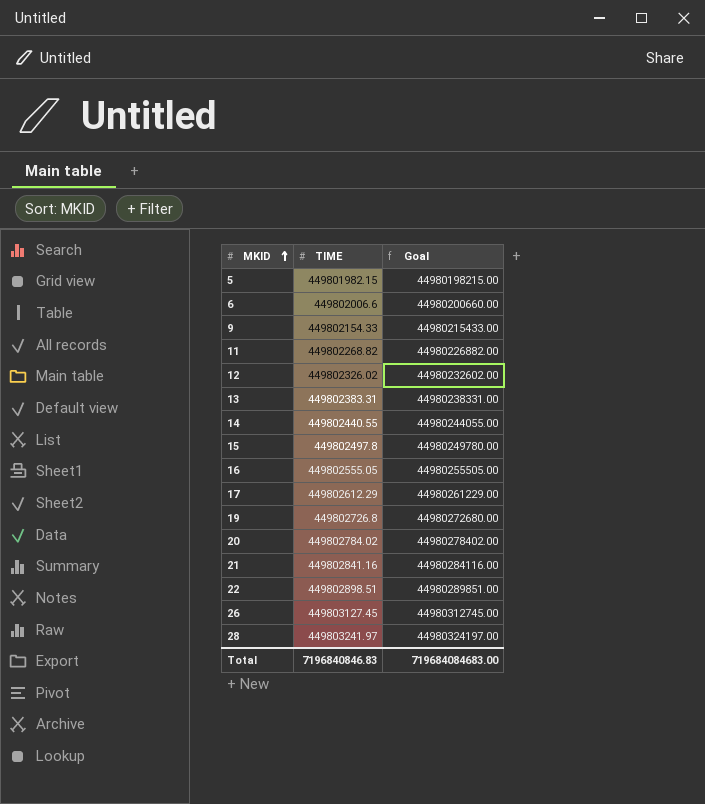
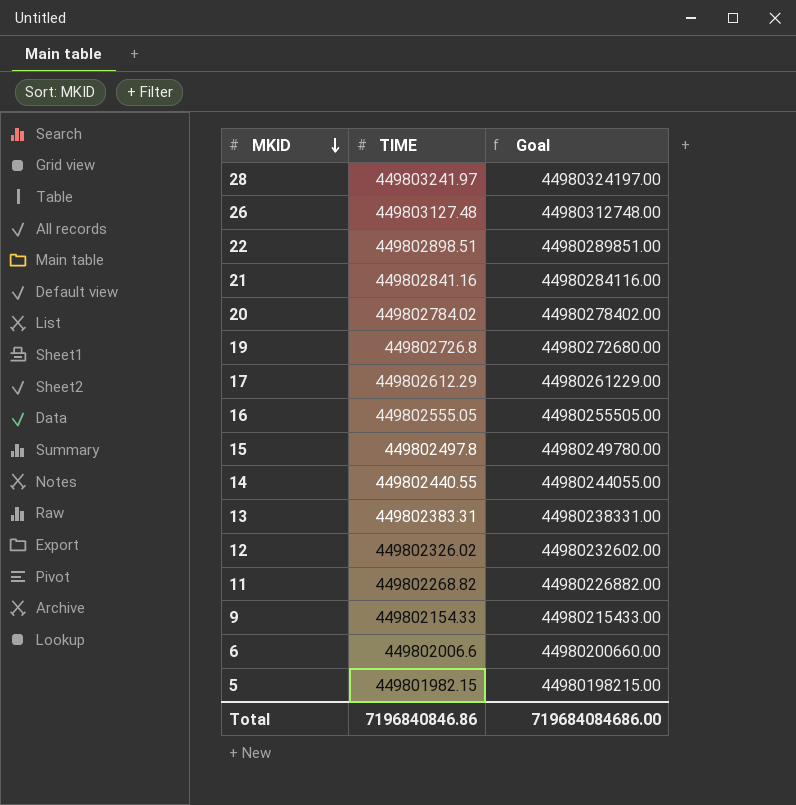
row order: MKID ascending -> MKID descending
26 | TIME: 449803127.45 -> 449803127.48
26 | Goal: 44980312745.00 -> 44980312748.00
Total | TIME: 7196840846.83 -> 7196840846.86
Total | Goal: 719684084683.00 -> 719684084686.00

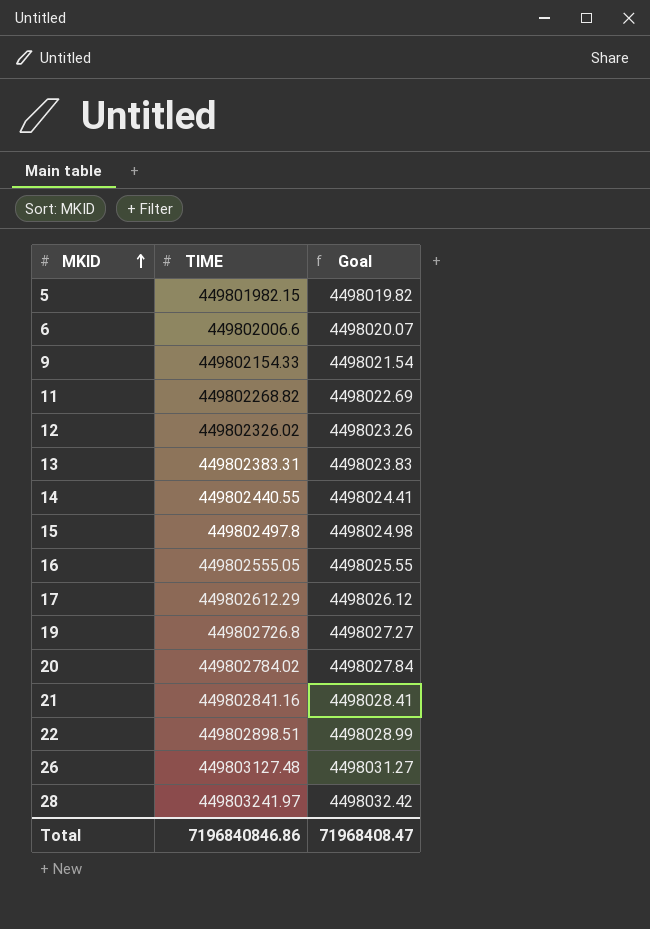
row order: MKID descending -> MKID ascending
column Goal | formula: [TIME] * 100 -> [TIME] * 0.01
Total | Goal: 719684084686.00 -> 71968408.47

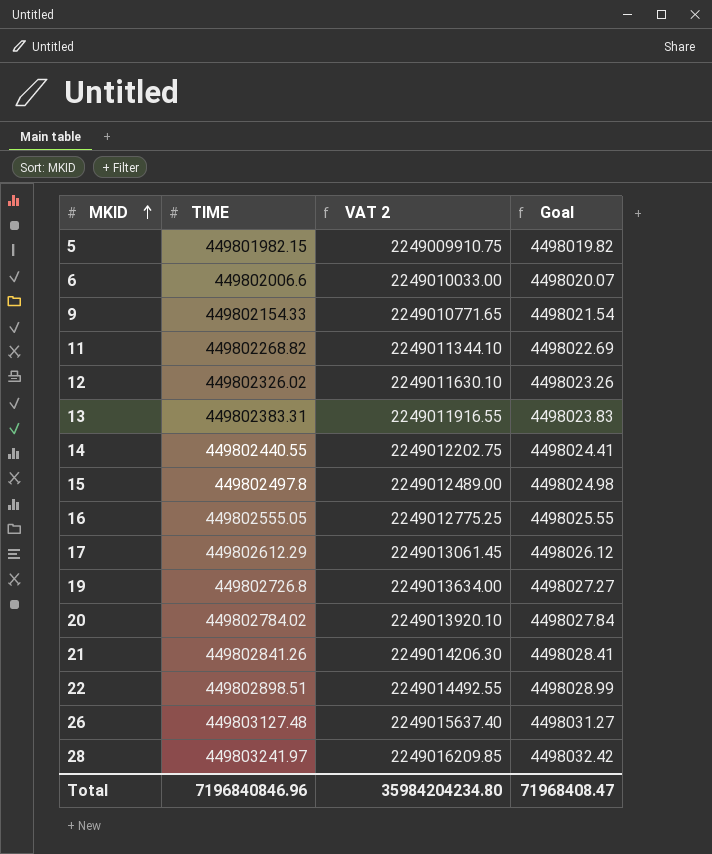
column VAT 2 | formula: none -> [TIME] * 5
21 | TIME: 449802841.16 -> 449802841.26
Total | TIME: 7196840846.86 -> 7196840846.96

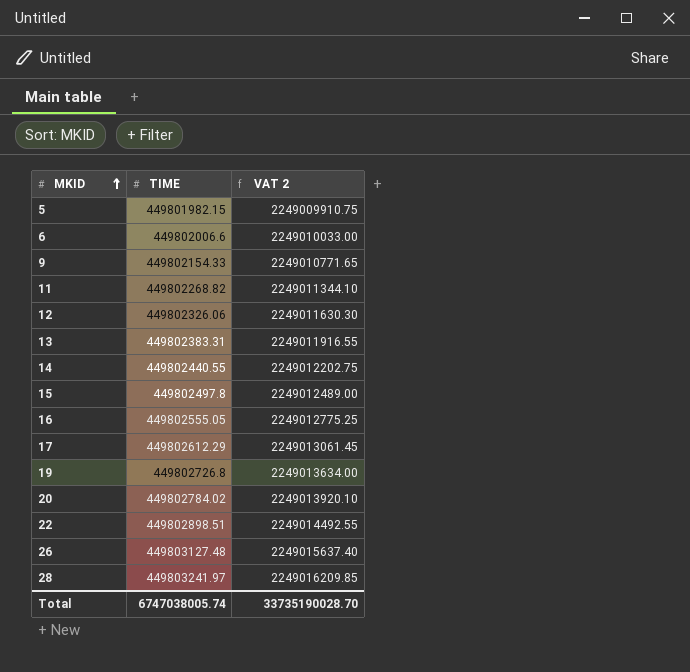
column Goal | formula: [TIME] * 0.01 -> none
row 21: 449802841.26 | 2249014206.30 | 4498028.41 -> none
12 | TIME: 449802326.02 -> 449802326.06
12 | VAT 2: 2249011630.10 -> 2249011630.30
Total | TIME: 7196840846.96 -> 6747038005.74
Total | VAT 2: 35984204234.80 -> 33735190028.70

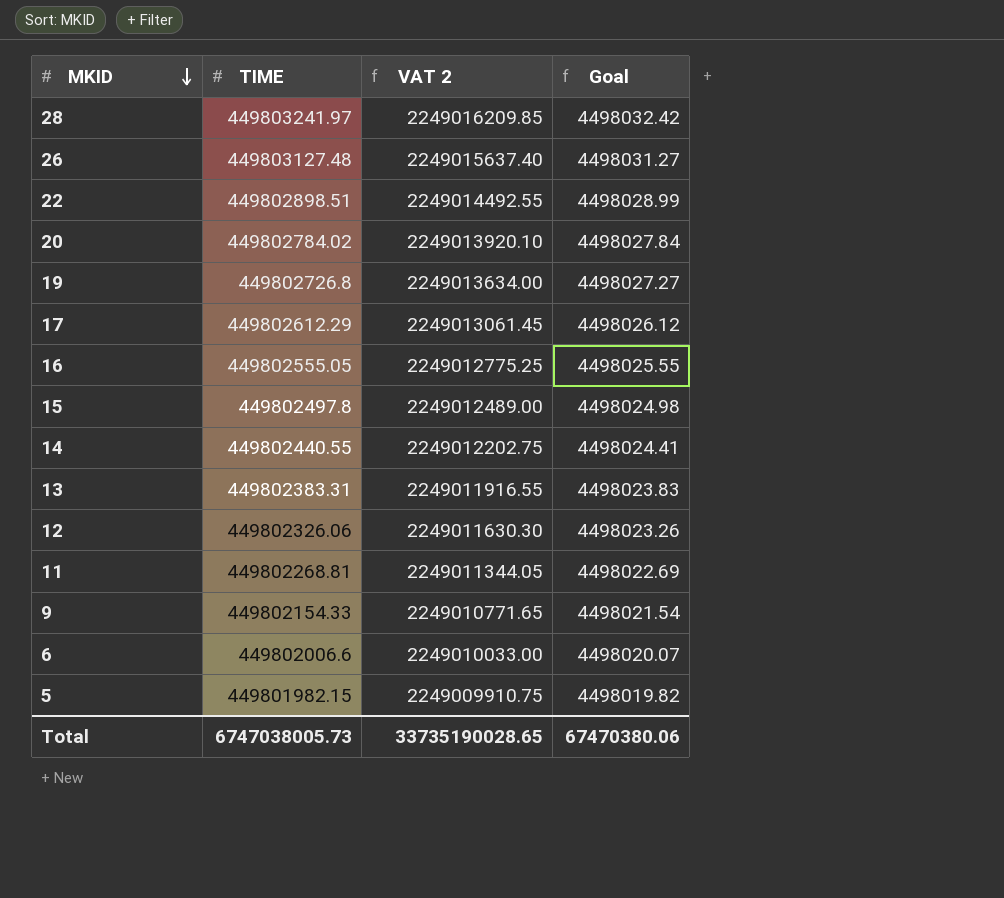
row order: MKID ascending -> MKID descending
column Goal | formula: none -> [TIME] * 0.01
11 | TIME: 449802268.82 -> 449802268.81
11 | VAT 2: 2249011344.10 -> 2249011344.05
Total | TIME: 6747038005.74 -> 6747038005.73
Total | VAT 2: 33735190028.70 -> 33735190028.65

